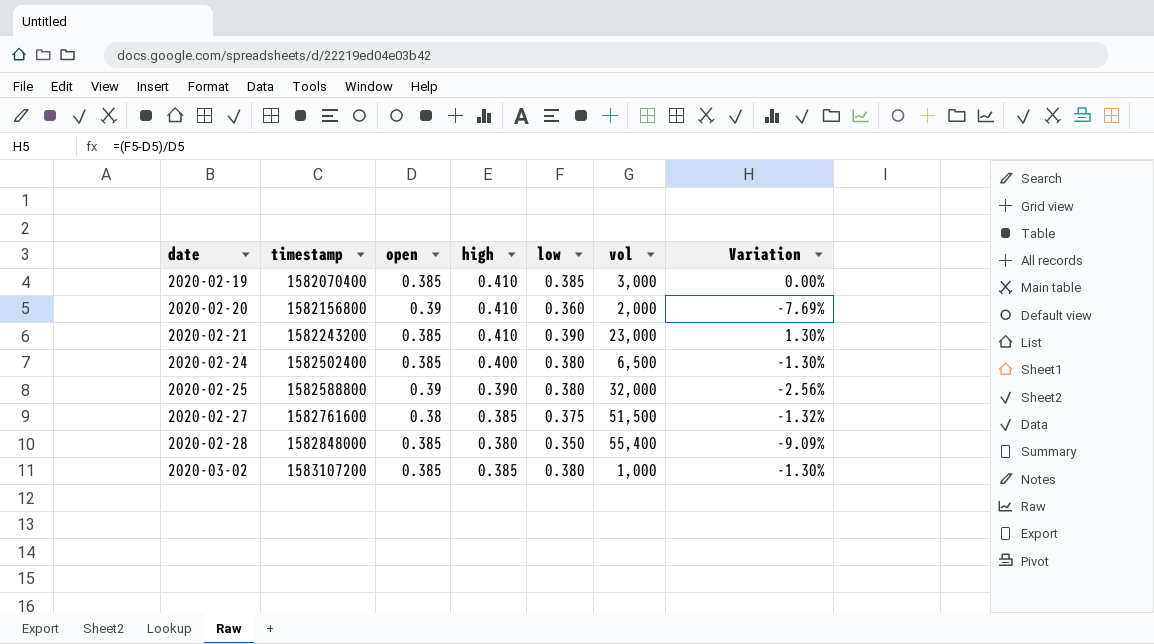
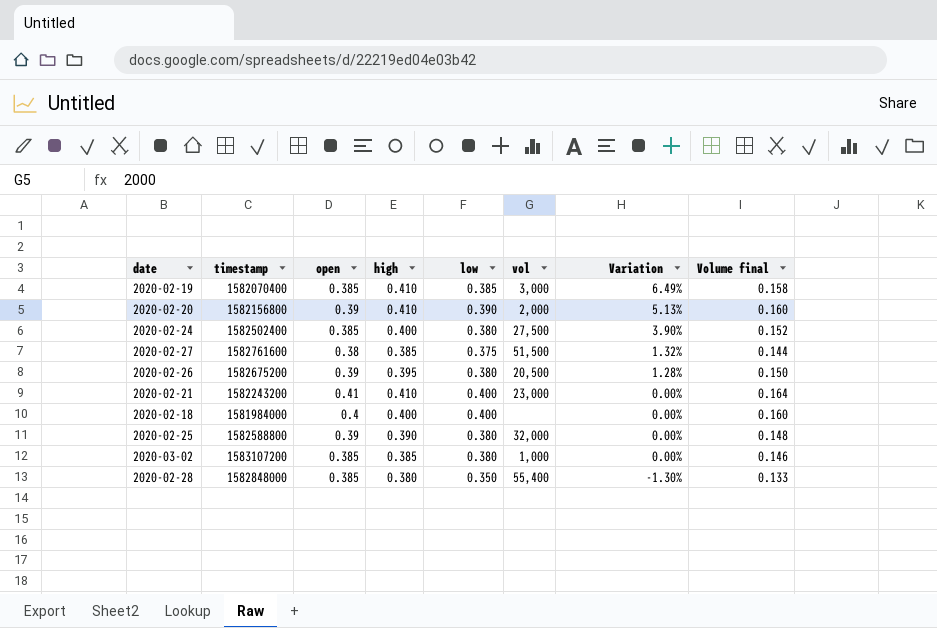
row order: date ascending -> Variation descending
column Variation | formula: ([low] - [open]) / [open] -> ([high] - [open]) / [open]
column Volume final | formula: none -> [high] * [low]
2020-02-20 | low: 0.360 -> 0.390
2020-02-24 | vol: 6,500 -> 27,500
row 2020-02-26: none -> 1582675200 | 0.39 | 0.395 | 0.380 | 20,500 | 1.28% | 0.150
2020-02-21 | open: 0.385 -> 0.41
2020-02-21 | low: 0.390 -> 0.400
row 2020-02-18: none -> 1581984000 | 0.4 | 0.400 | 0.400 | none | 0.00% | 0.160

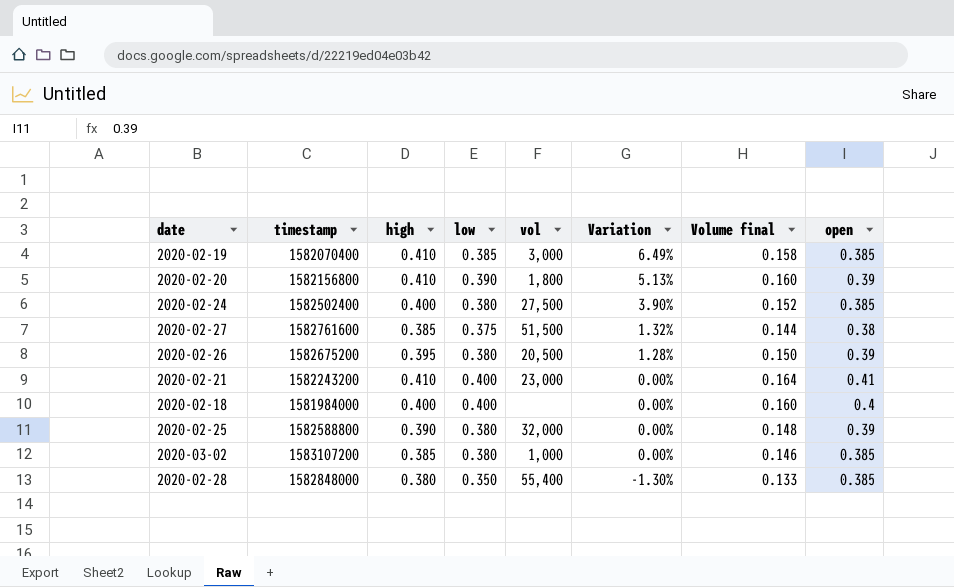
column open | position: 3 -> 8
2020-02-20 | vol: 2,000 -> 1,800

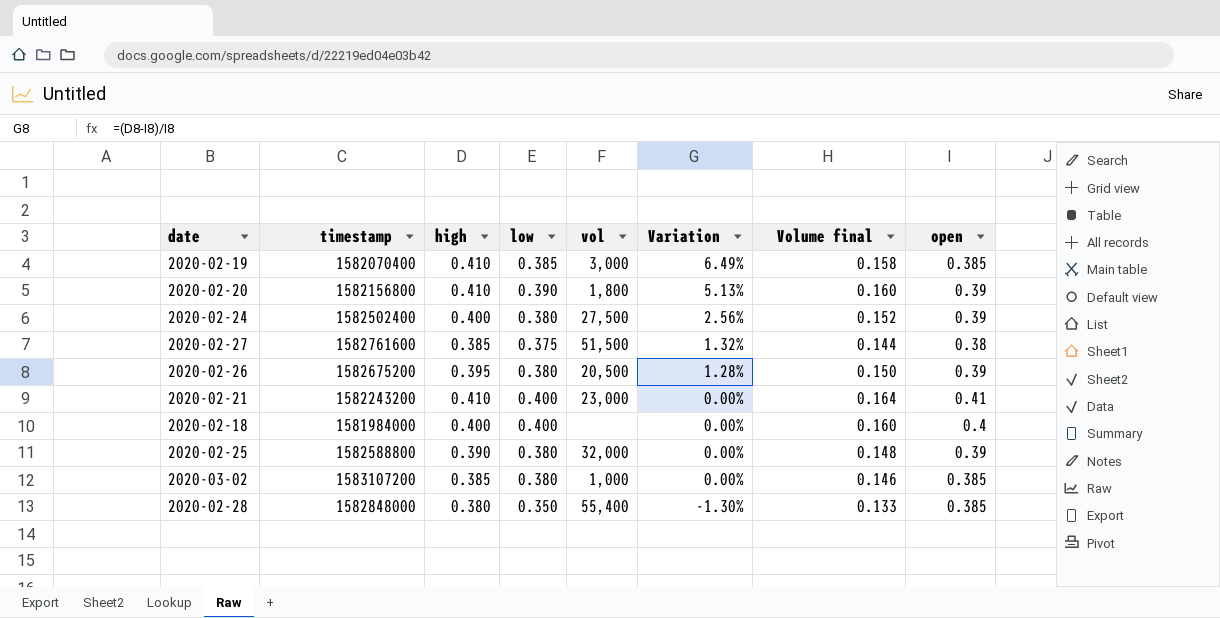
2020-02-24 | Variation: 3.90% -> 2.56%
2020-02-24 | open: 0.385 -> 0.39

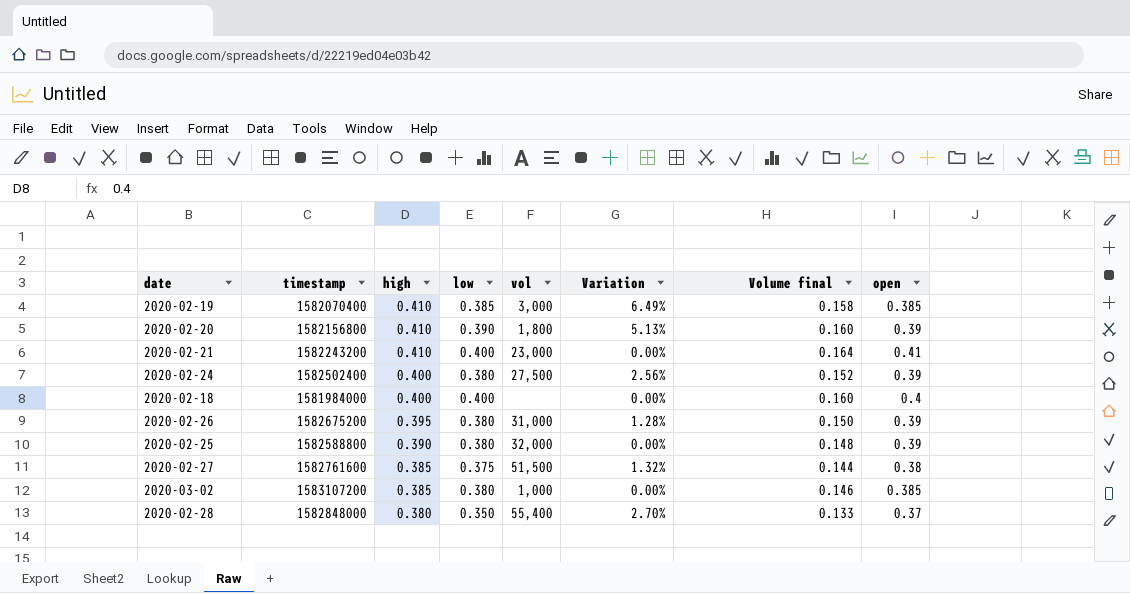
row order: Variation descending -> high descending
2020-02-26 | vol: 20,500 -> 31,000
2020-02-28 | Variation: -1.30% -> 2.70%
2020-02-28 | open: 0.385 -> 0.37

